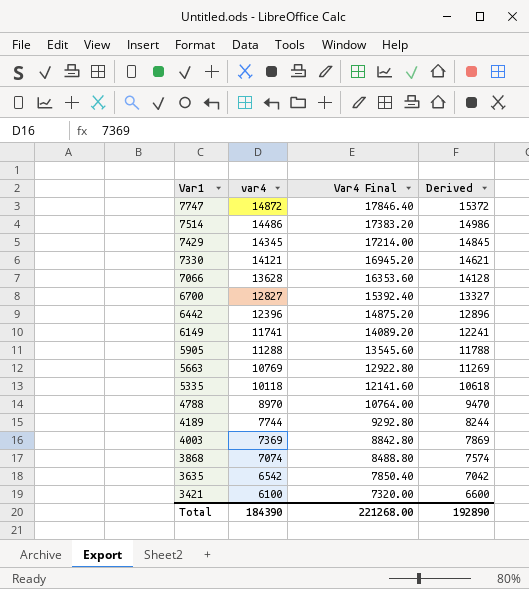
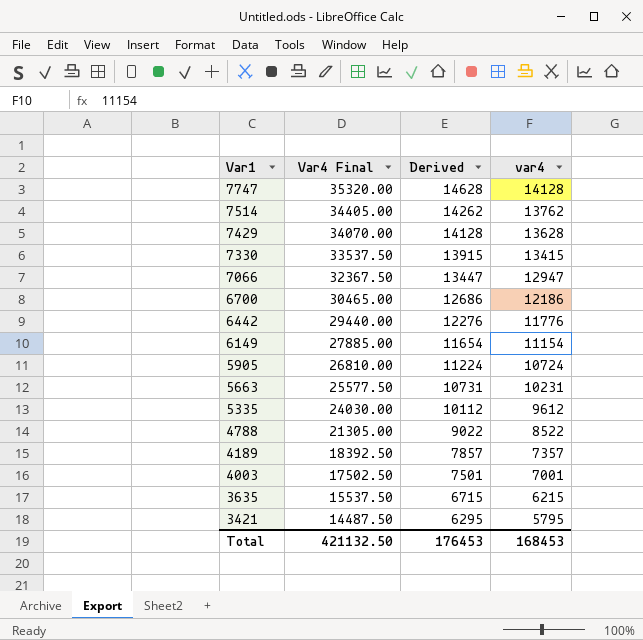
column Var4 Final | formula: [var4] * 1.2 -> [var4] * 2.5
column var4 | position: 2 -> 4
row 3868: 7074 | 8488.80 | 7574 -> none
7747 | Derived: 15372 -> 14628
7747 | var4: 14872 -> 14128
7514 | Derived: 14986 -> 14262
7514 | var4: 14486 -> 13762
7429 | Derived: 14845 -> 14128
7429 | var4: 14345 -> 13628
7330 | Derived: 14621 -> 13915
7330 | var4: 14121 -> 13415
7066 | Derived: 14128 -> 13447
7066 | var4: 13628 -> 12947
6700 | Derived: 13327 -> 12686
6700 | var4: 12827 -> 12186
6442 | Derived: 12896 -> 12276
6442 | var4: 12396 -> 11776
6149 | Derived: 12241 -> 11654
6149 | var4: 11741 -> 11154
5905 | Derived: 11788 -> 11224
5905 | var4: 11288 -> 10724
5663 | Derived: 11269 -> 10731
5663 | var4: 10769 -> 10231
5335 | Derived: 10618 -> 10112
5335 | var4: 10118 -> 9612
4788 | Derived: 9470 -> 9022
4788 | var4: 8970 -> 8522
4189 | Derived: 8244 -> 7857
4189 | var4: 7744 -> 7357
4003 | Derived: 7869 -> 7501
4003 | var4: 7369 -> 7001
3635 | Derived: 7042 -> 6715
3635 | var4: 6542 -> 6215
3421 | Derived: 6600 -> 6295
3421 | var4: 6100 -> 5795
Total | Var4 Final: 221268.00 -> 421132.50
Total | Derived: 192890 -> 176453
Total | var4: 184390 -> 168453

